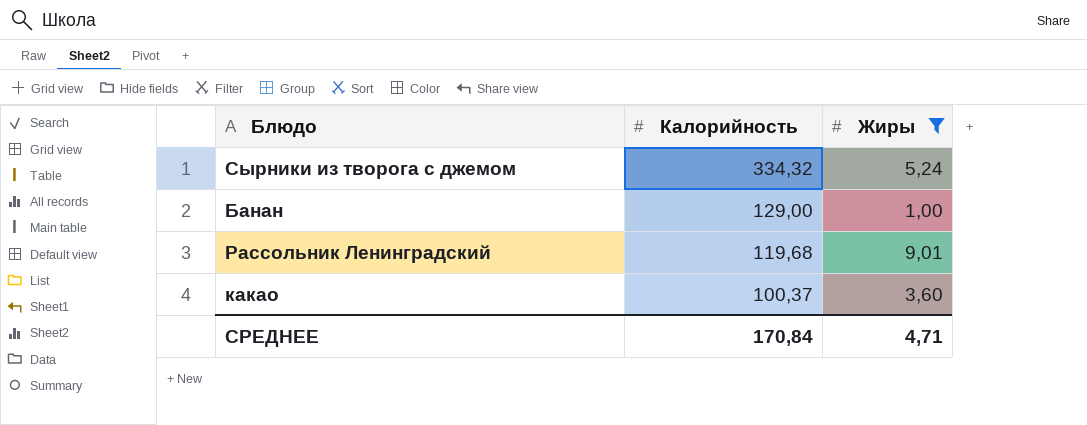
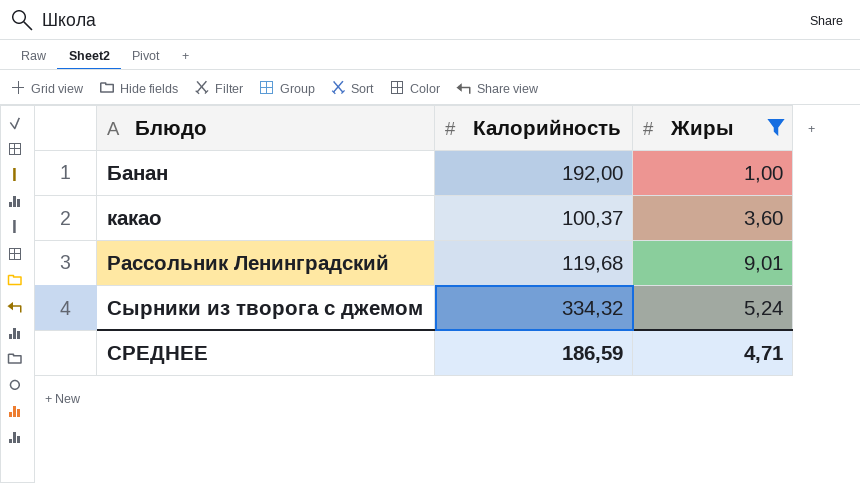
row order: Калорийность descending -> Блюдо ascending
Банан | Калорийность: 129,00 -> 192,00
СРЕДНЕЕ | Калорийность: 170,84 -> 186,59

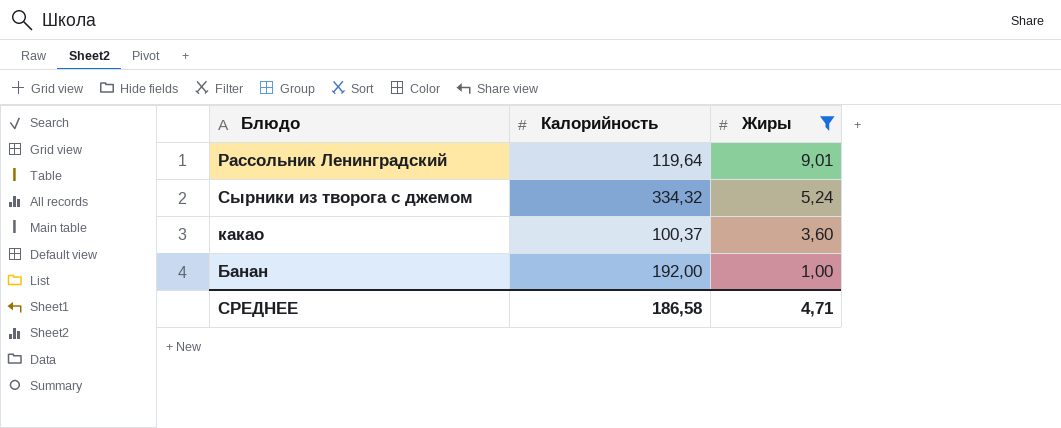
row order: Блюдо ascending -> Жиры descending
Рассольник Ленинградский | Калорийность: 119,68 -> 119,64
СРЕДНЕЕ | Калорийность: 186,59 -> 186,58

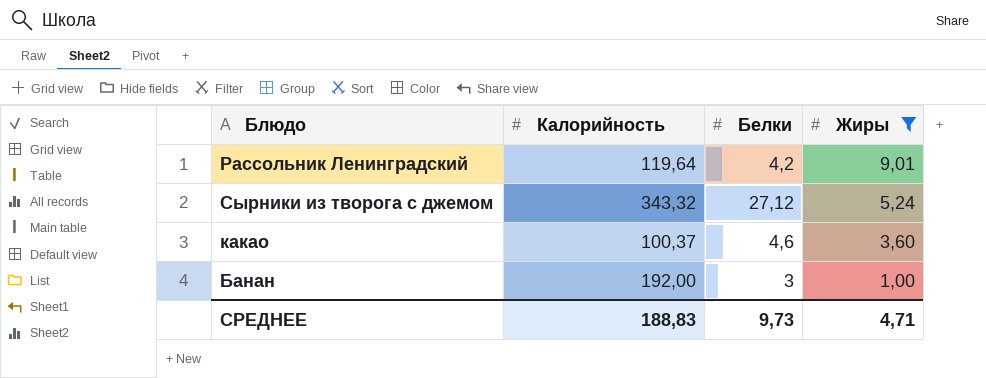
column Белки | position: none -> 3
Сырники из творога с джемом | Калорийность: 334,32 -> 343,32
СРЕДНЕЕ | Калорийность: 186,58 -> 188,83

